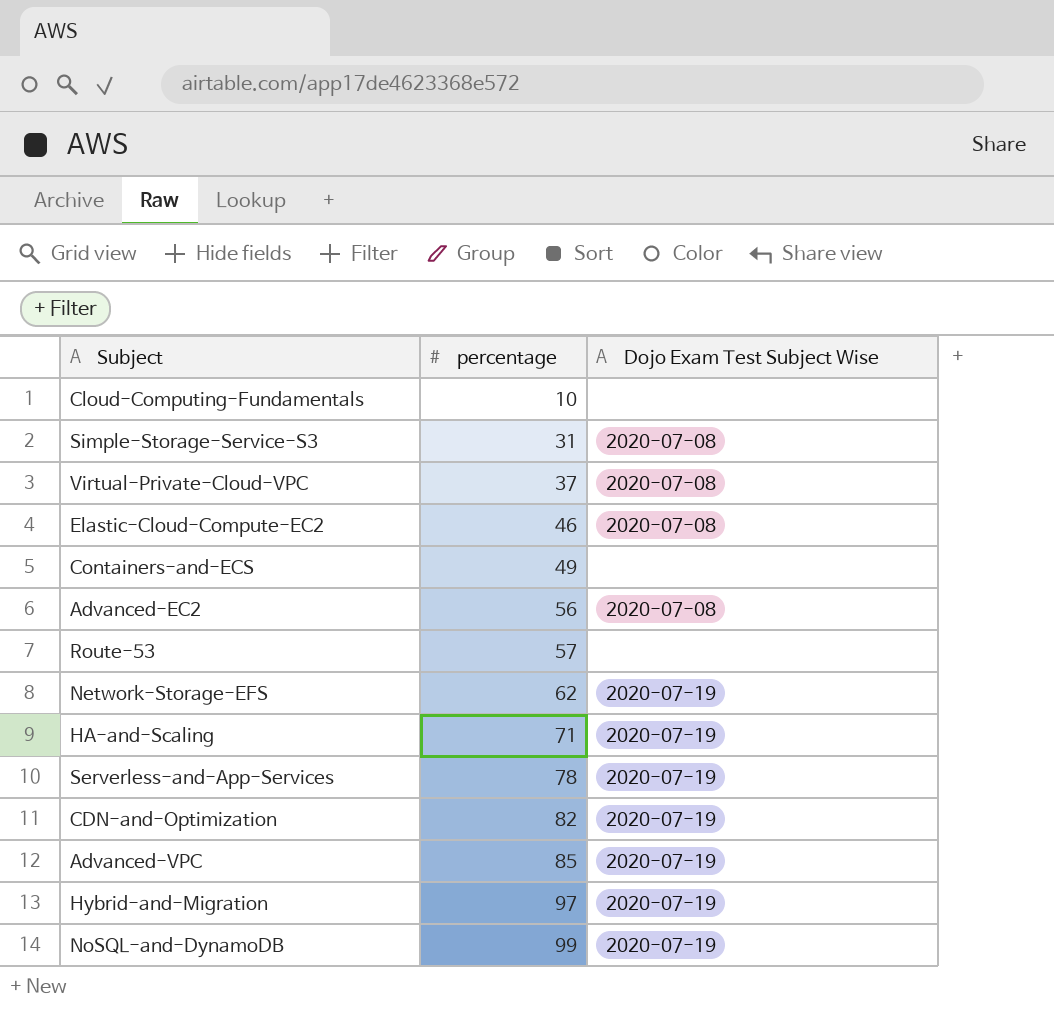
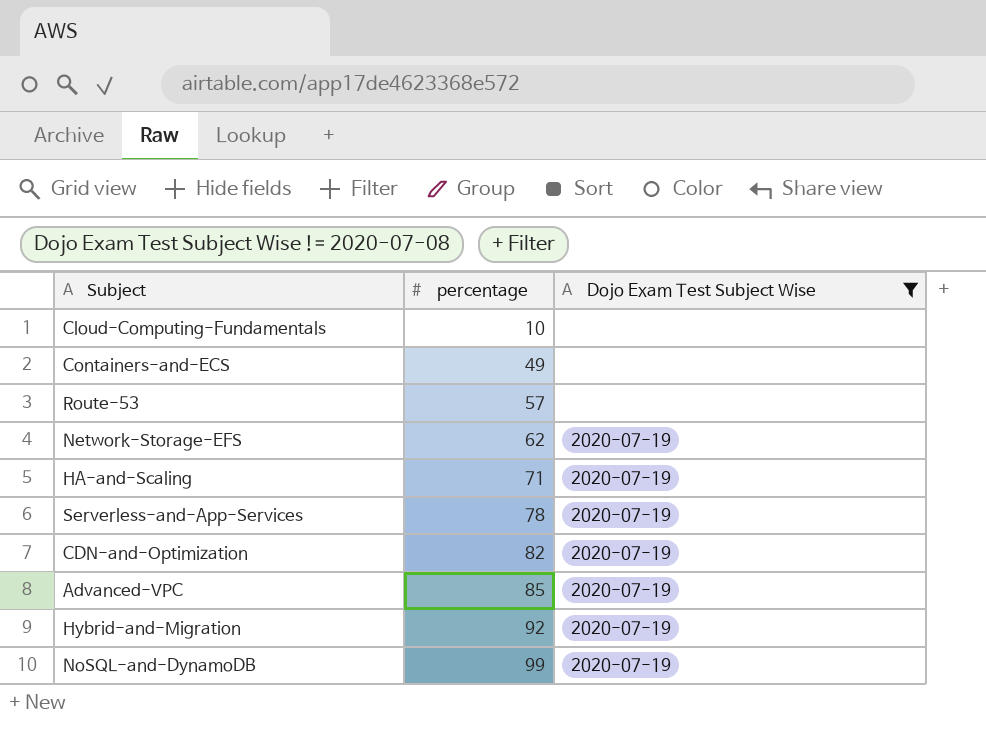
filter: none -> Dojo Exam Test Subject Wise != 2020-07-08
Hybrid-and-Migration | percentage: 97 -> 92

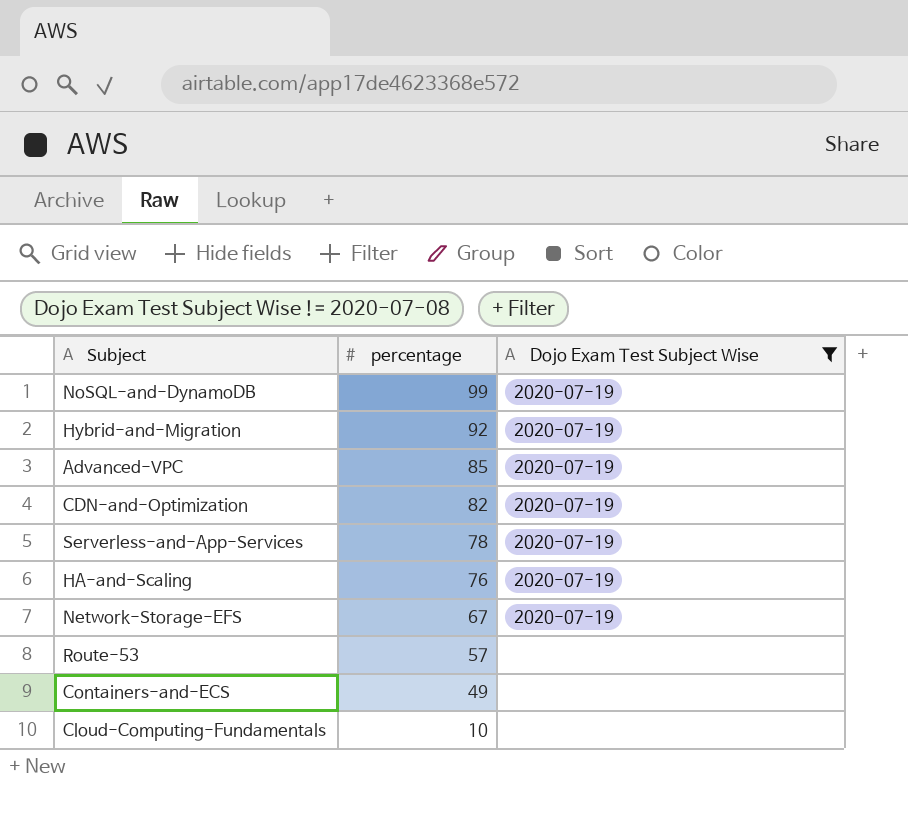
row order: percentage ascending -> percentage descending
HA-and-Scaling | percentage: 71 -> 76
Network-Storage-EFS | percentage: 62 -> 67

